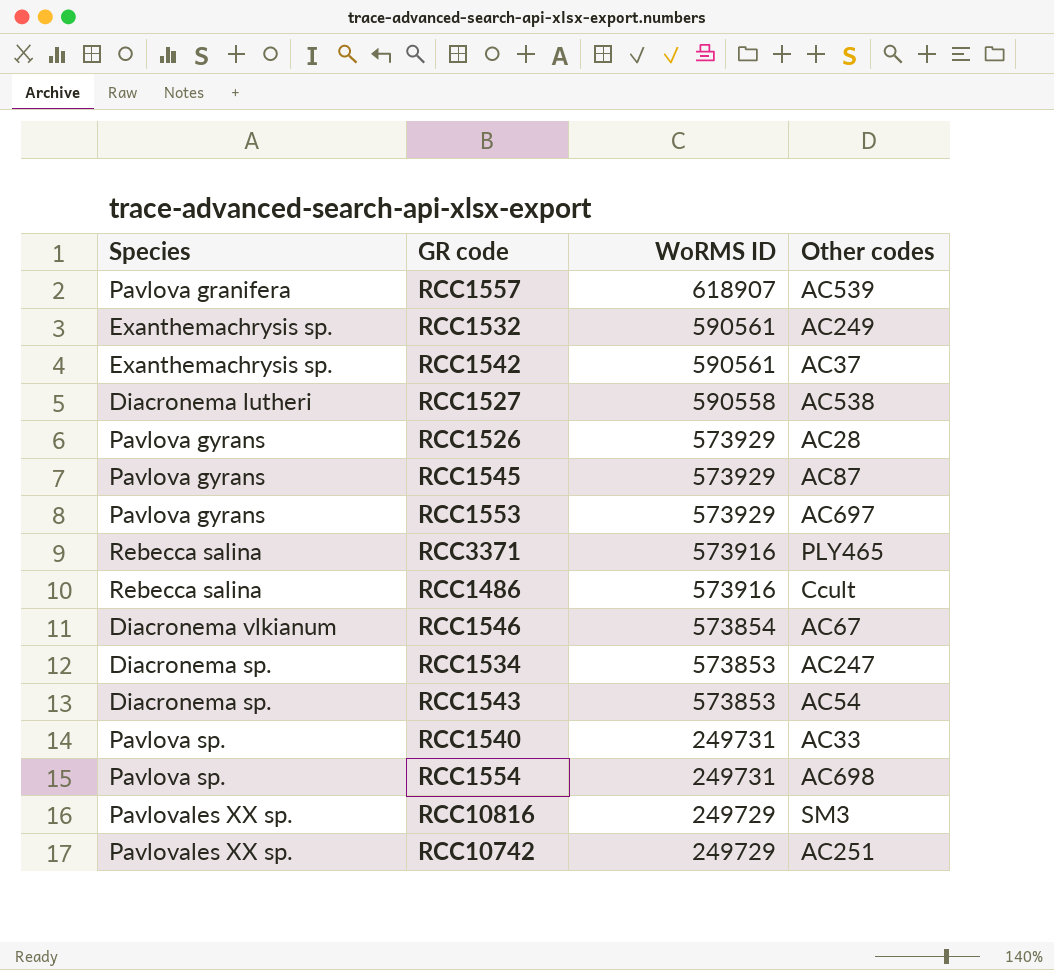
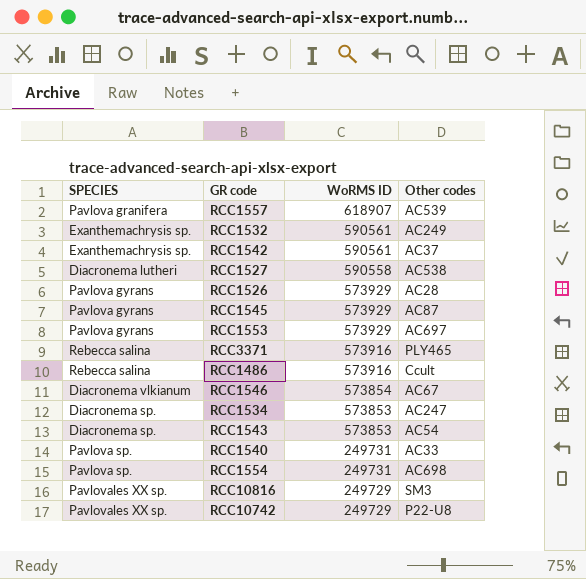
column name: Species -> SPECIES
RCC10742 | Other codes: AC251 -> P22-U8

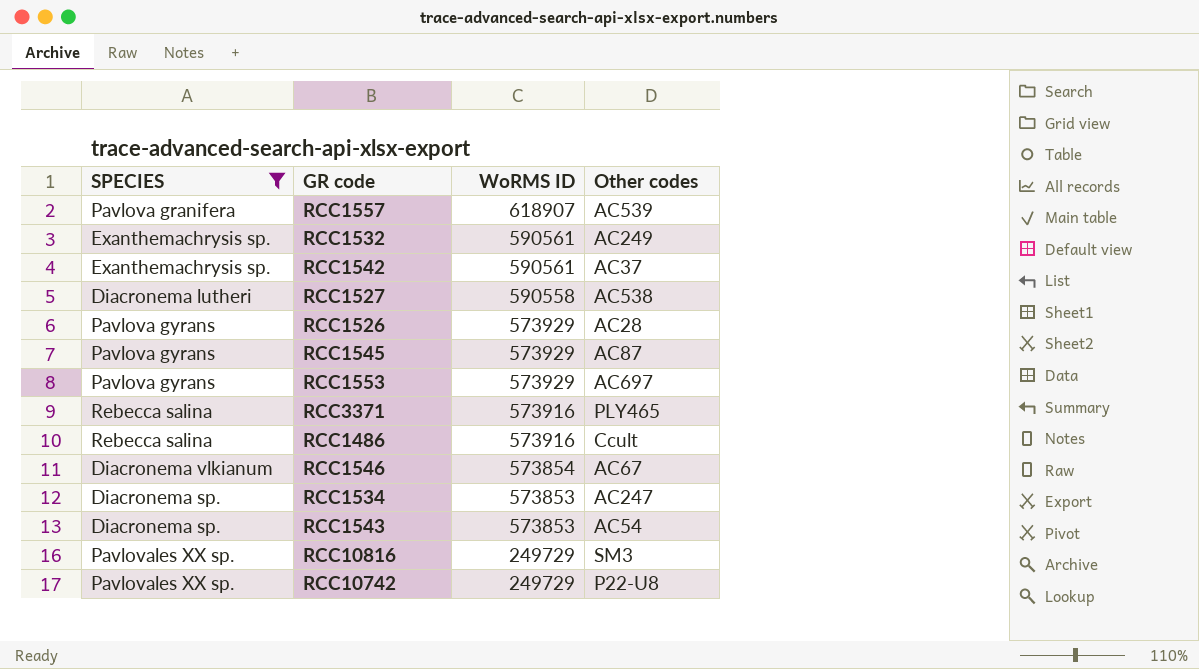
filter: none -> SPECIES != Pavlova sp.

